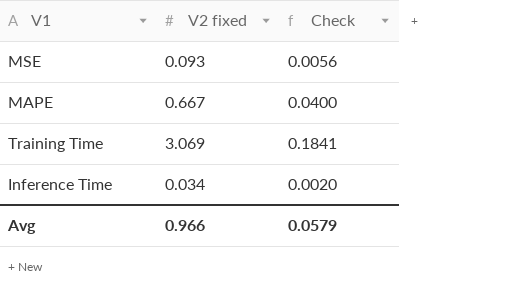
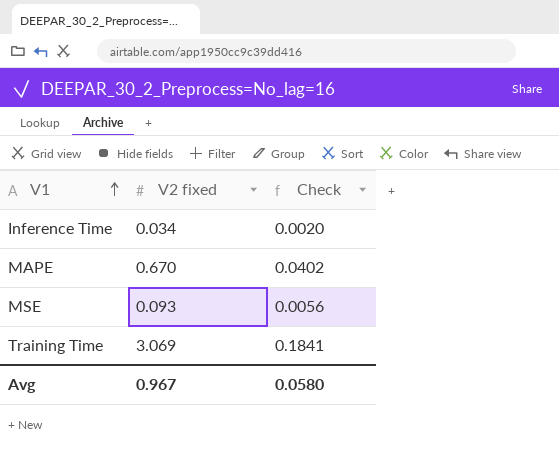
row order: none -> V1 ascending
MAPE | V2 fixed: 0.667 -> 0.670
MAPE | Check: 0.0400 -> 0.0402
Avg | V2 fixed: 0.966 -> 0.967
Avg | Check: 0.0579 -> 0.0580

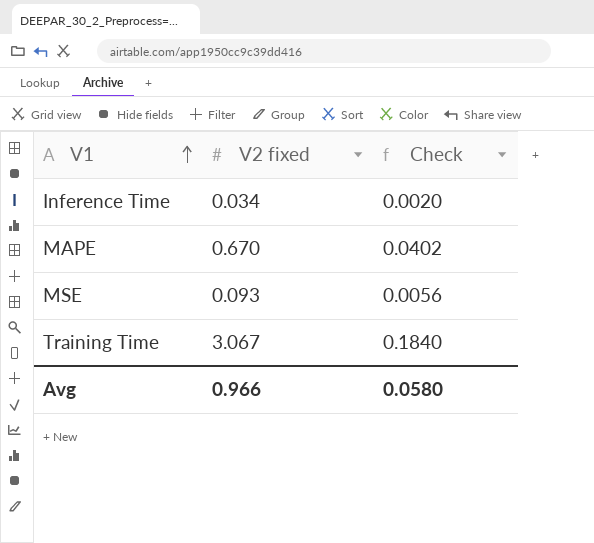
Training Time | V2 fixed: 3.069 -> 3.067
Training Time | Check: 0.1841 -> 0.1840
Avg | V2 fixed: 0.967 -> 0.966

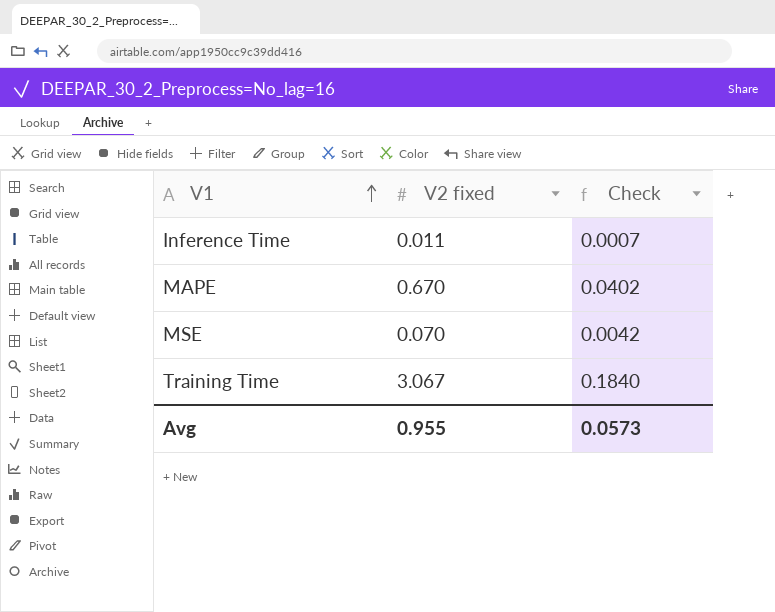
Inference Time | V2 fixed: 0.034 -> 0.011
Inference Time | Check: 0.0020 -> 0.0007
MSE | V2 fixed: 0.093 -> 0.070
MSE | Check: 0.0056 -> 0.0042
Avg | V2 fixed: 0.966 -> 0.955
Avg | Check: 0.0580 -> 0.0573

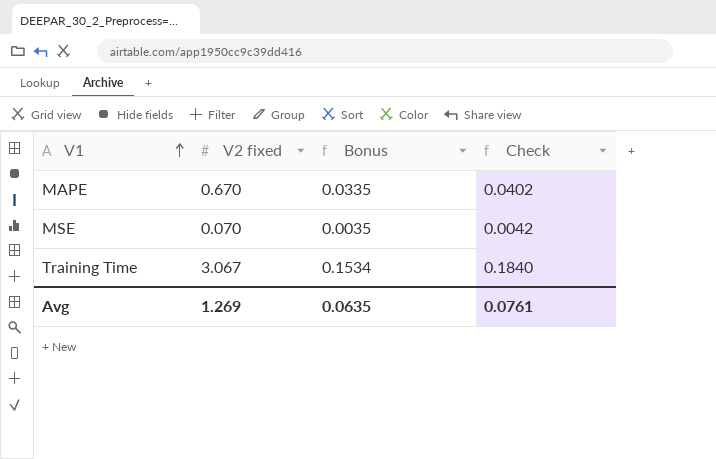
column Bonus | formula: none -> [V2 fixed] * 0.05
row Inference Time: 0.011 | 0.0007 -> none
Avg | V2 fixed: 0.955 -> 1.269
Avg | Check: 0.0573 -> 0.0761

